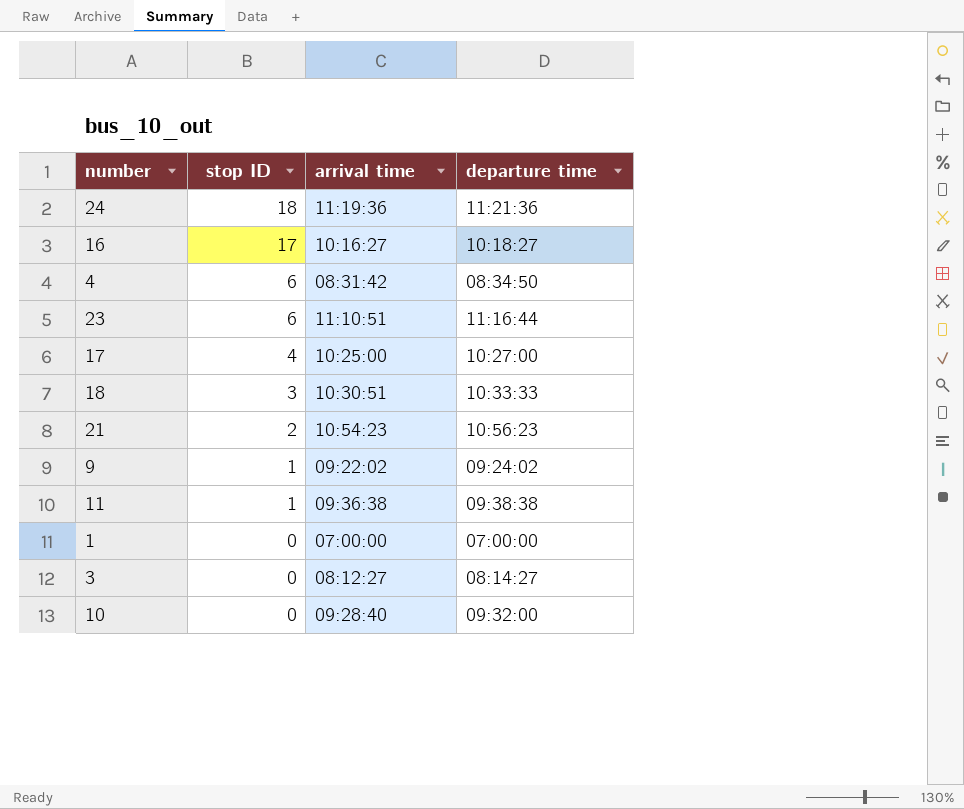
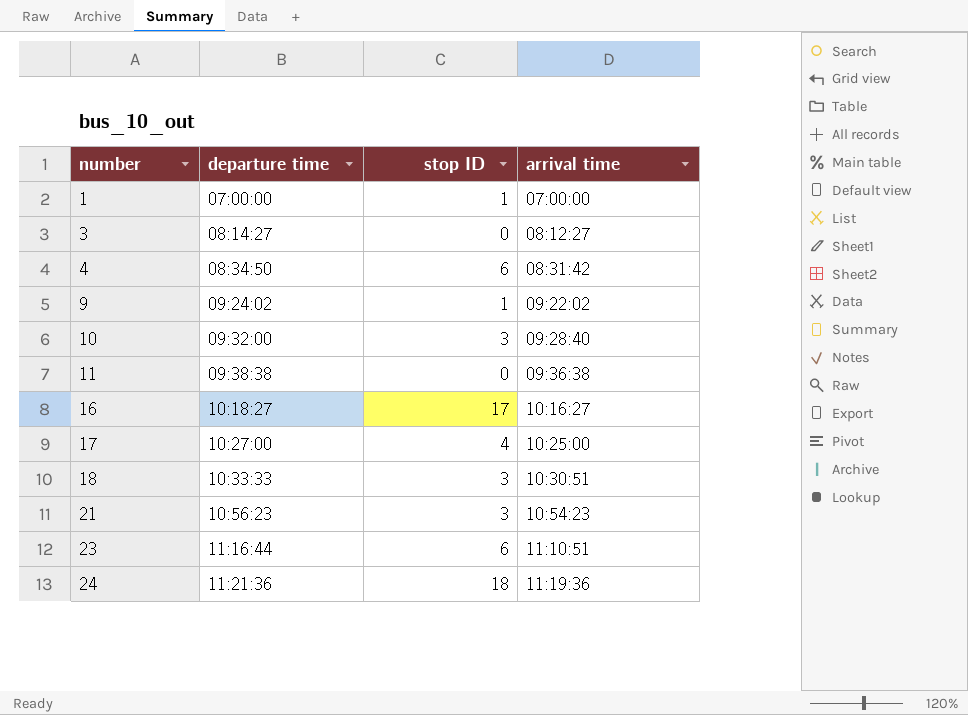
row order: stop ID descending -> number ascending
column departure time | position: 4 -> 2
1 | stop ID: 0 -> 1
10 | stop ID: 0 -> 3
11 | stop ID: 1 -> 0
21 | stop ID: 2 -> 3

